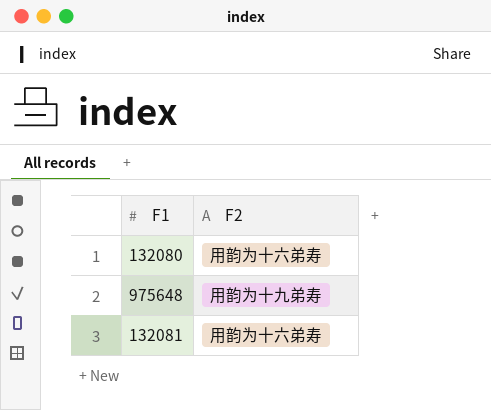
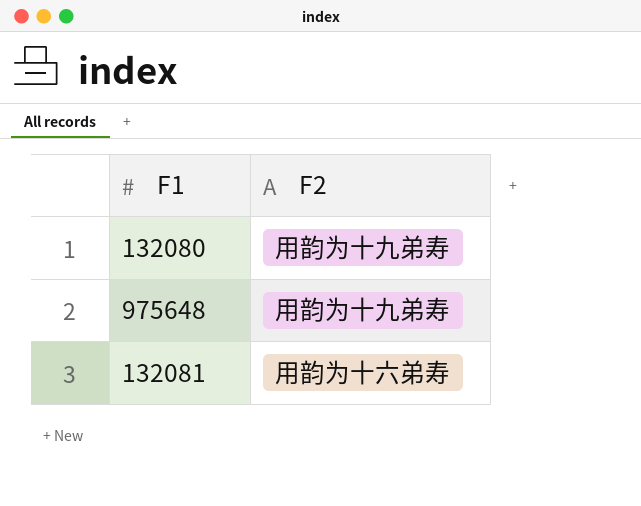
132080 | F2: 用韵为十六弟寿 -> 用韵为十九弟寿

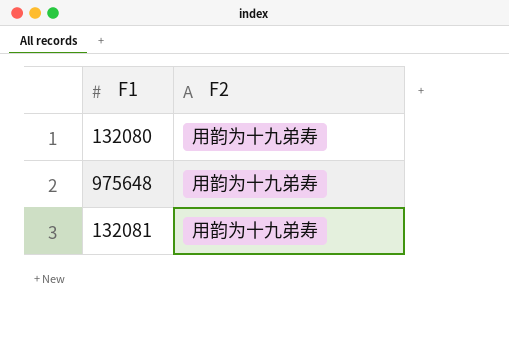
132081 | F2: 用韵为十六弟寿 -> 用韵为十九弟寿

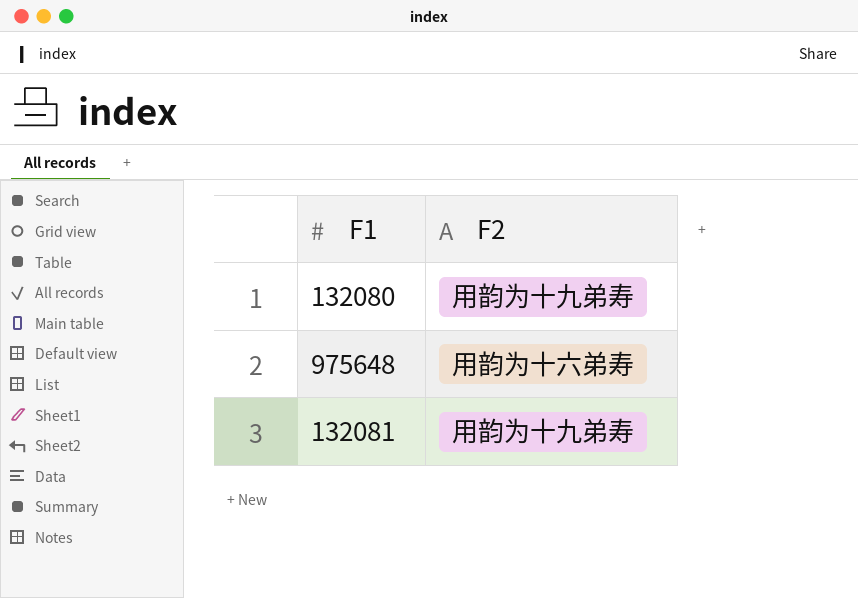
975648 | F2: 用韵为十九弟寿 -> 用韵为十六弟寿

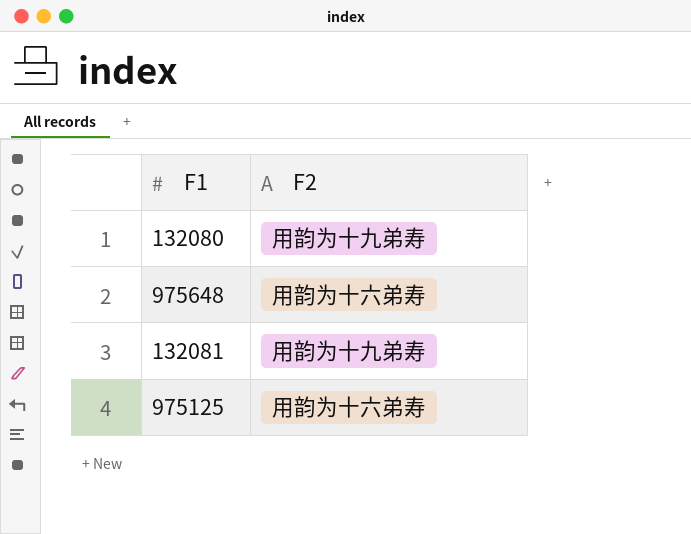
row 975125: none -> 用韵为十六弟寿

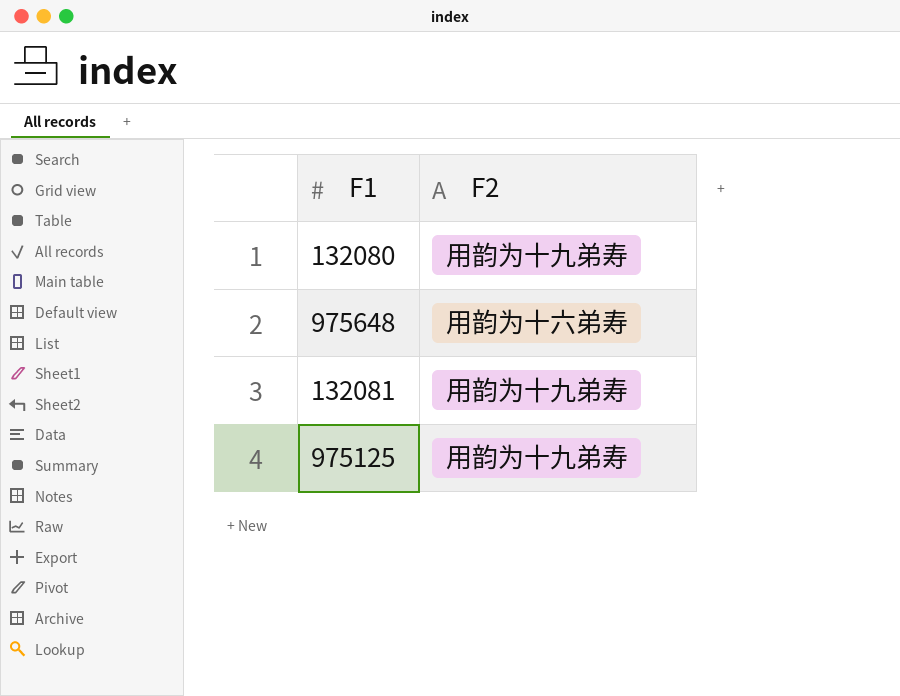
975125 | F2: 用韵为十六弟寿 -> 用韵为十九弟寿

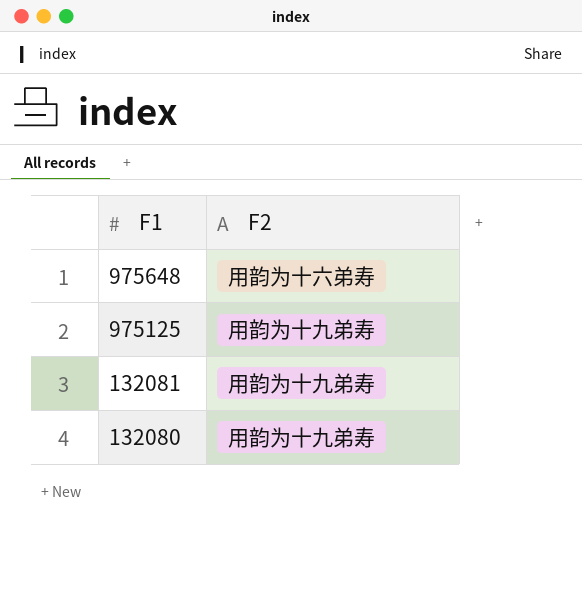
row order: none -> F1 descending

